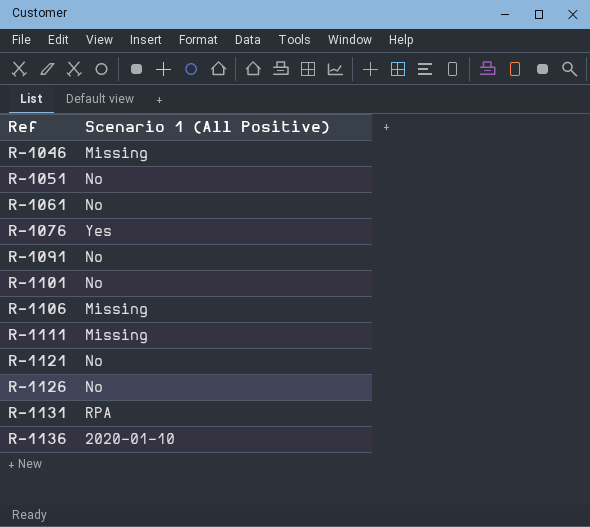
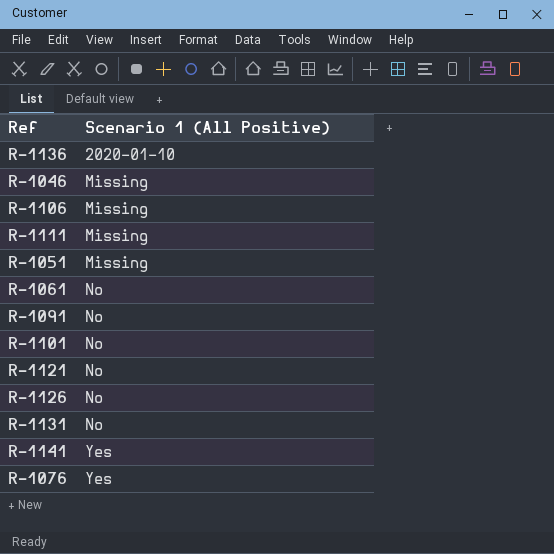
row order: Ref ascending -> Scenario 1 (All Positive) ascending
R-1051 | Scenario 1 (All Positive): No -> Missing
R-1131 | Scenario 1 (All Positive): RPA -> No
row R-1141: none -> Yes

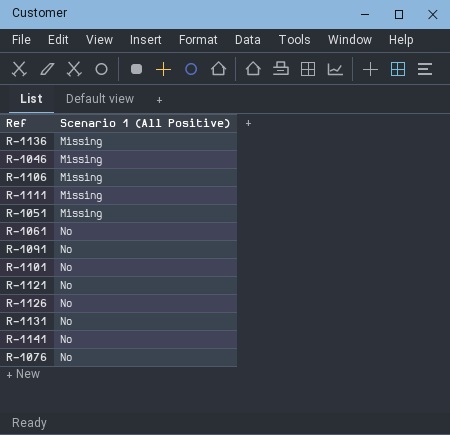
R-1136 | Scenario 1 (All Positive): 2020-01-10 -> Missing
R-1141 | Scenario 1 (All Positive): Yes -> No
R-1076 | Scenario 1 (All Positive): Yes -> No

